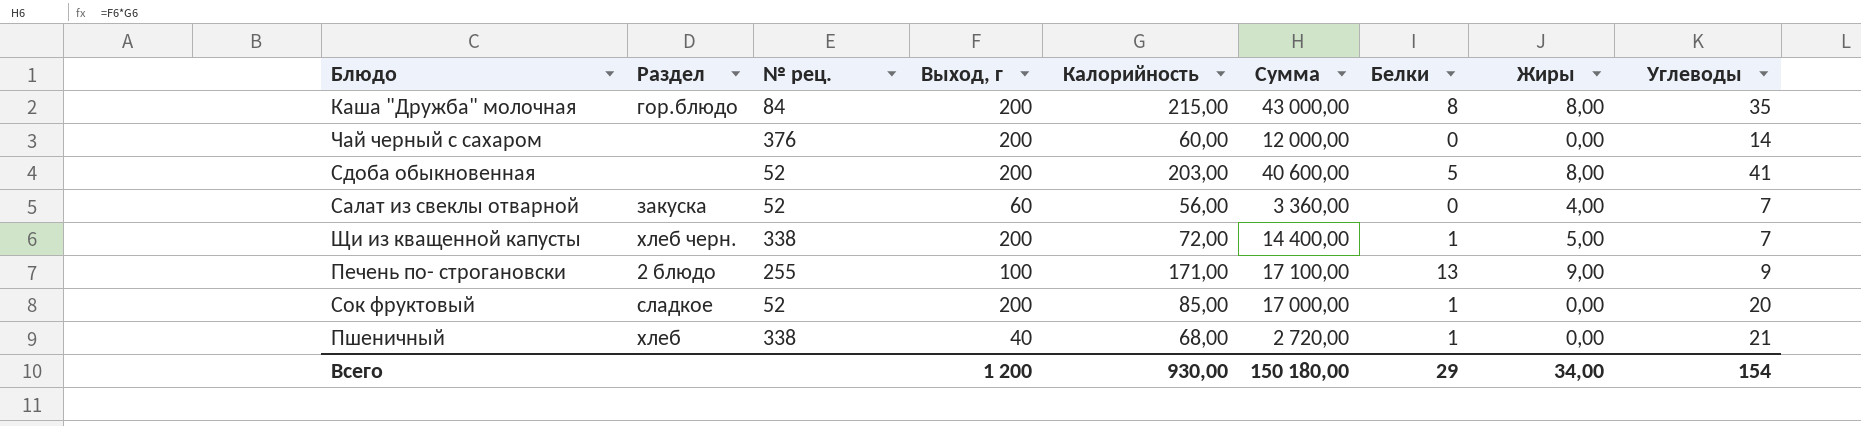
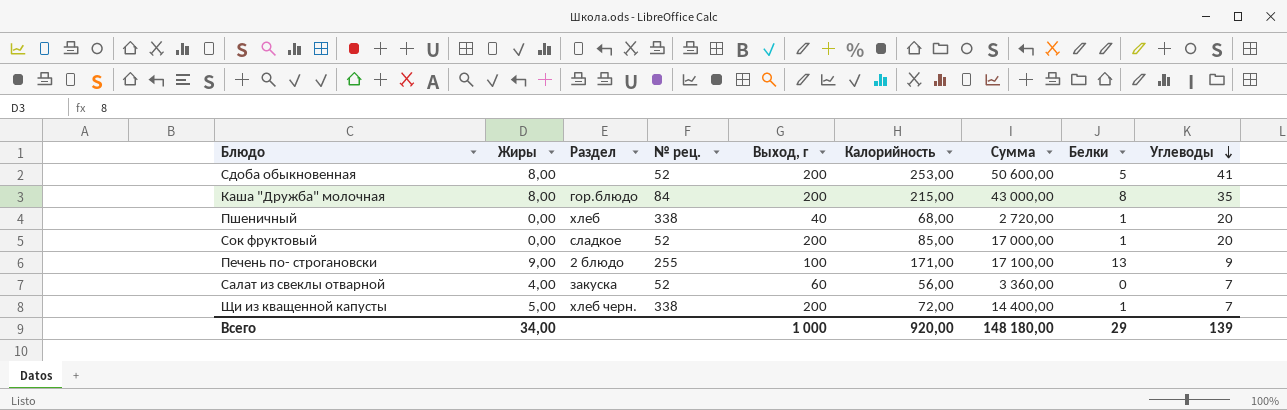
row order: none -> Углеводы descending
column Жиры | position: 8 -> 2
row Чай черный с сахаром: none | 376 | 200 | 60,00 | 12 000,00 | 0 | 0,00 | 14 -> none
Сдоба обыкновенная | Калорийность: 203,00 -> 253,00
Сдоба обыкновенная | Сумма: 40 600,00 -> 50 600,00
Пшеничный | Углеводы: 21 -> 20
Всего | Выход, г: 1 200 -> 1 000
Всего | Калорийность: 930,00 -> 920,00
Всего | Сумма: 150 180,00 -> 148 180,00
Всего | Углеводы: 154 -> 139

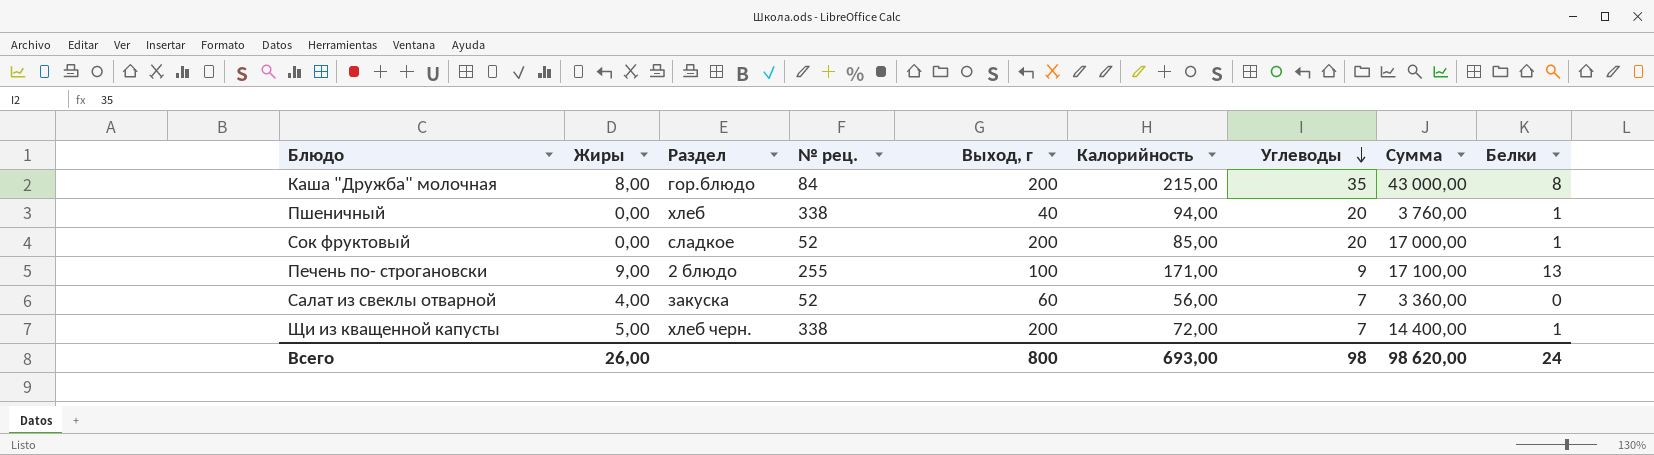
column Углеводы | position: 9 -> 7
row Сдоба обыкновенная: 8,00 | none | 52 | 200 | 253,00 | 50 600,00 | 5 | 41 -> none
Пшеничный | Калорийность: 68,00 -> 94,00
Пшеничный | Сумма: 2 720,00 -> 3 760,00
Всего | Жиры: 34,00 -> 26,00
Всего | Выход, г: 1 000 -> 800
Всего | Калорийность: 920,00 -> 693,00
Всего | Углеводы: 139 -> 98
Всего | Сумма: 148 180,00 -> 98 620,00
Всего | Белки: 29 -> 24

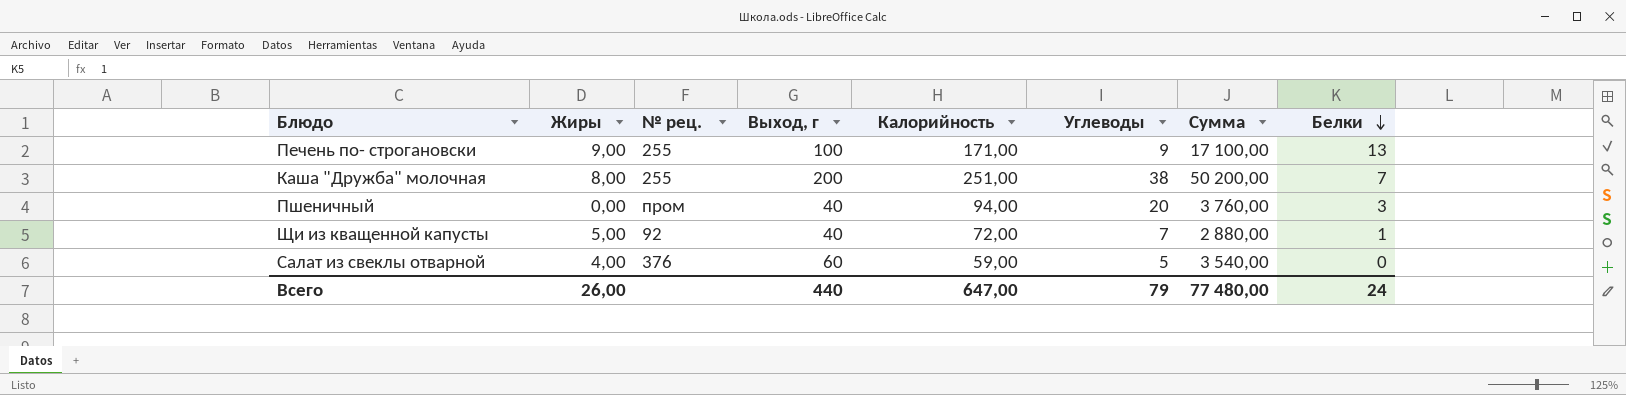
row order: Углеводы descending -> Белки descending
column Раздел | position: 3 -> none
row Сок фруктовый: 0,00 | сладкое | 52 | 200 | 85,00 | 20 | 17 000,00 | 1 -> none
Каша "Дружба" молочная | № рец.: 84 -> 255
Каша "Дружба" молочная | Калорийность: 215,00 -> 251,00
Каша "Дружба" молочная | Углеводы: 35 -> 38
Каша "Дружба" молочная | Сумма: 43 000,00 -> 50 200,00
Каша "Дружба" молочная | Белки: 8 -> 7
Пшеничный | № рец.: 338 -> пром
Пшеничный | Белки: 1 -> 3
Щи из кващенной капусты | № рец.: 338 -> 92
Щи из кващенной капусты | Выход, г: 200 -> 40
Щи из кващенной капусты | Сумма: 14 400,00 -> 2 880,00
Салат из свеклы отварной | № рец.: 52 -> 376
Салат из свеклы отварной | Калорийность: 56,00 -> 59,00
Салат из свеклы отварной | Углеводы: 7 -> 5
Салат из свеклы отварной | Сумма: 3 360,00 -> 3 540,00
Всего | Выход, г: 800 -> 440
Всего | Калорийность: 693,00 -> 647,00
Всего | Углеводы: 98 -> 79
Всего | Сумма: 98 620,00 -> 77 480,00

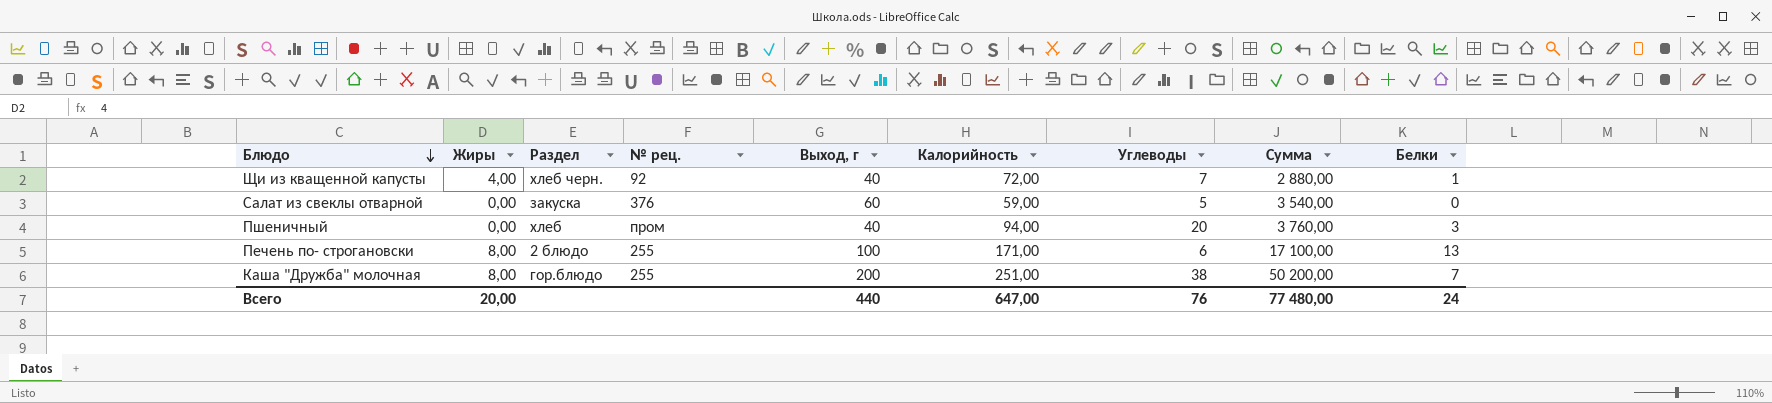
row order: Белки descending -> Блюдо descending
column Раздел | position: none -> 3
Щи из кващенной капусты | Жиры: 5,00 -> 4,00
Салат из свеклы отварной | Жиры: 4,00 -> 0,00
Печень по- строгановски | Жиры: 9,00 -> 8,00
Печень по- строгановски | Углеводы: 9 -> 6
Всего | Жиры: 26,00 -> 20,00
Всего | Углеводы: 79 -> 76

